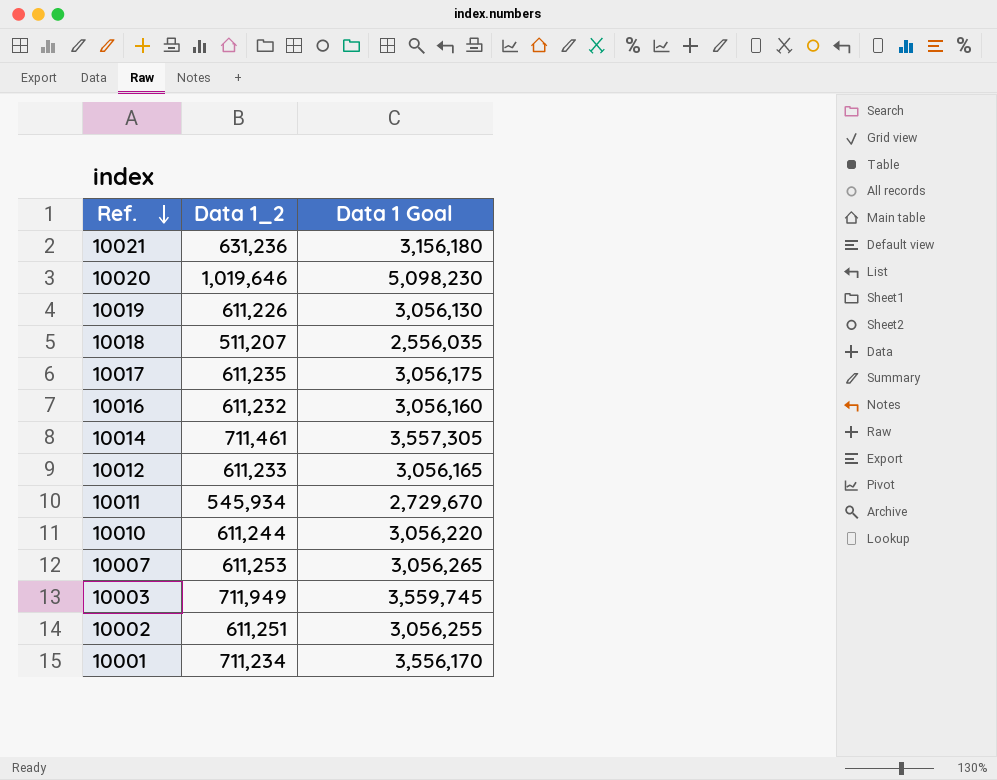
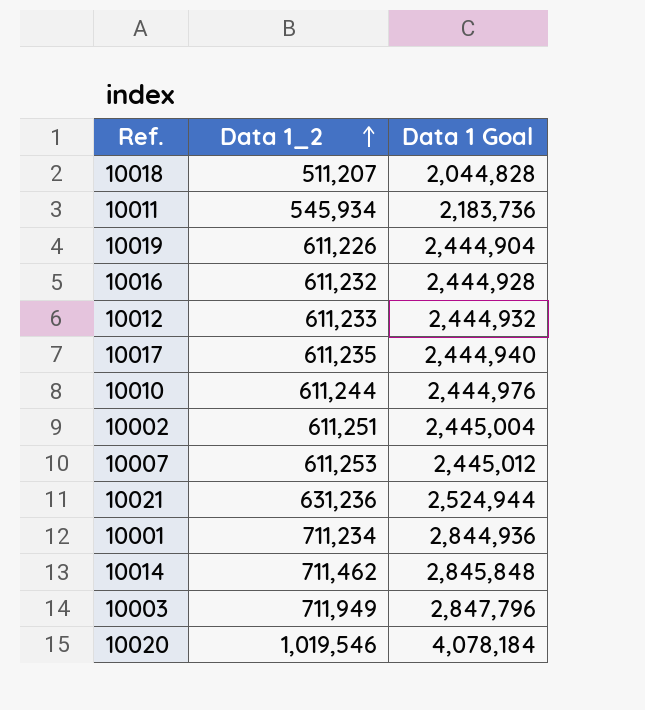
row order: Ref. descending -> Data 1_2 ascending
column Data 1 Goal | formula: [Data 1_2] * 5 -> [Data 1_2] * 4
10014 | Data 1_2: 711,461 -> 711,462
10020 | Data 1_2: 1,019,646 -> 1,019,546

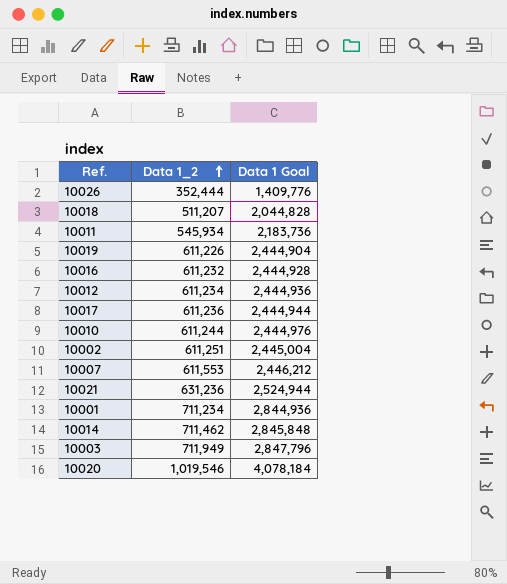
row 10026: none -> 352,444 | 1,409,776
10012 | Data 1_2: 611,233 -> 611,234
10012 | Data 1 Goal: 2,444,932 -> 2,444,936
10017 | Data 1_2: 611,235 -> 611,236
10017 | Data 1 Goal: 2,444,940 -> 2,444,944
10007 | Data 1_2: 611,253 -> 611,553
10007 | Data 1 Goal: 2,445,012 -> 2,446,212

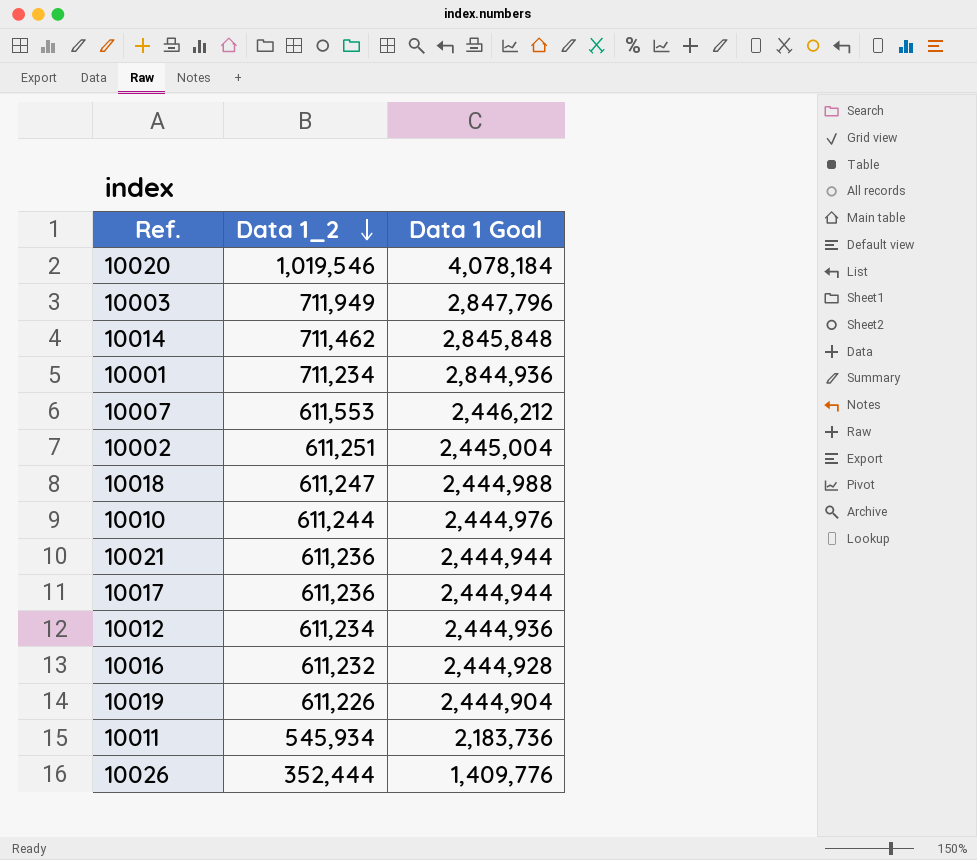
row order: Data 1_2 ascending -> Data 1_2 descending
10018 | Data 1_2: 511,207 -> 611,247
10018 | Data 1 Goal: 2,044,828 -> 2,444,988
10021 | Data 1_2: 631,236 -> 611,236
10021 | Data 1 Goal: 2,524,944 -> 2,444,944

